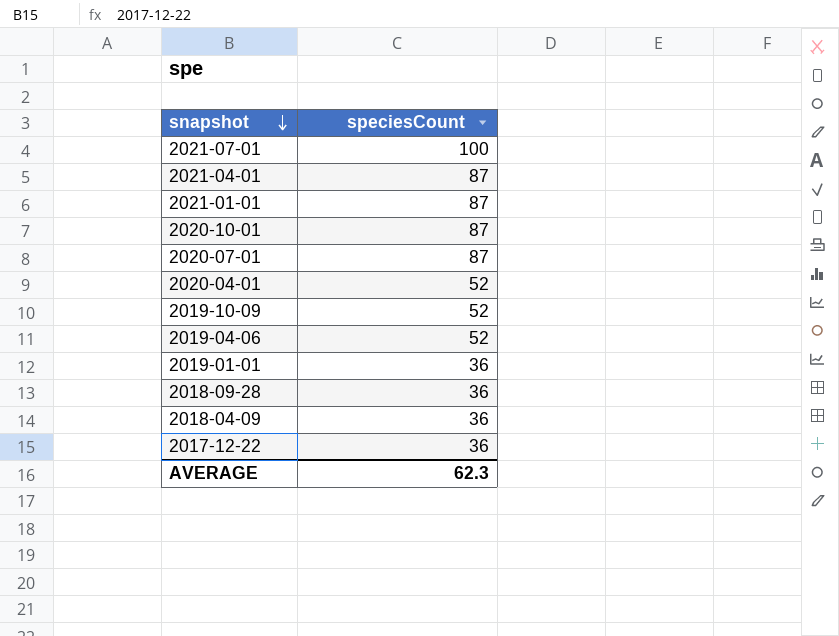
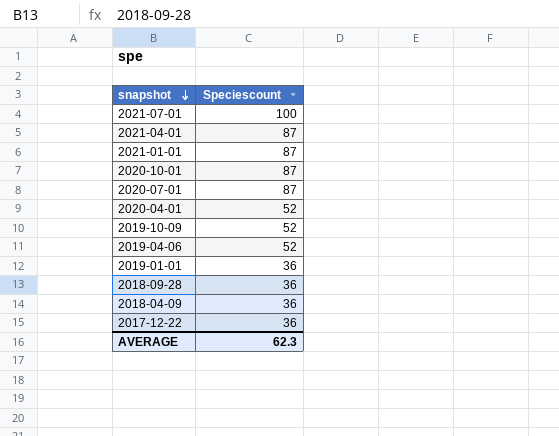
column name: speciesCount -> Speciescount

